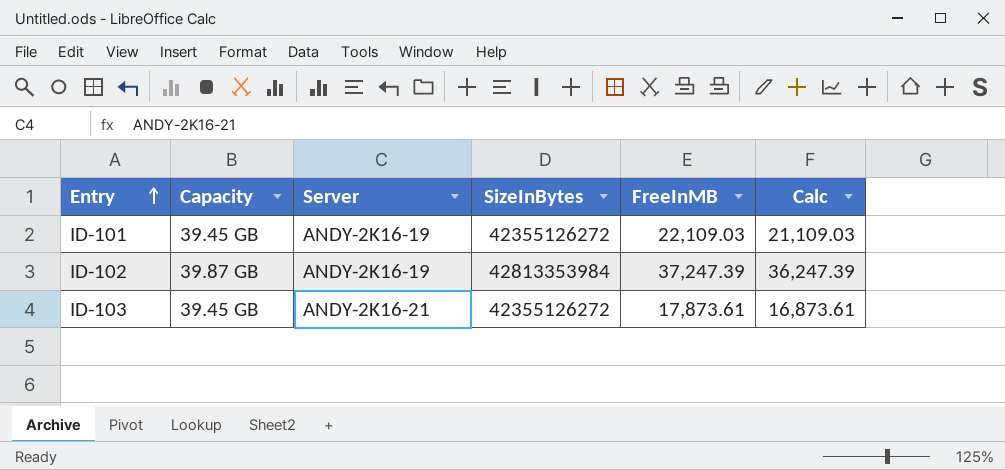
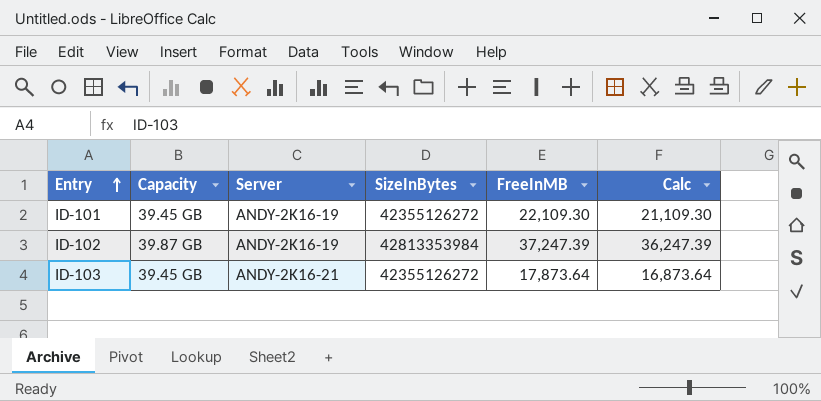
ID-101 | FreeInMB: 22,109.03 -> 22,109.30
ID-101 | Calc: 21,109.03 -> 21,109.30
ID-103 | FreeInMB: 17,873.61 -> 17,873.64
ID-103 | Calc: 16,873.61 -> 16,873.64

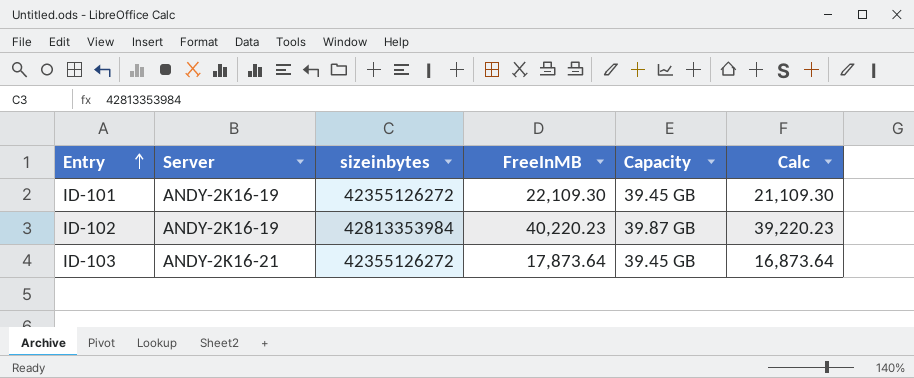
column name: SizeInBytes -> sizeinbytes
column Capacity | position: 2 -> 5
ID-102 | FreeInMB: 37,247.39 -> 40,220.23
ID-102 | Calc: 36,247.39 -> 39,220.23

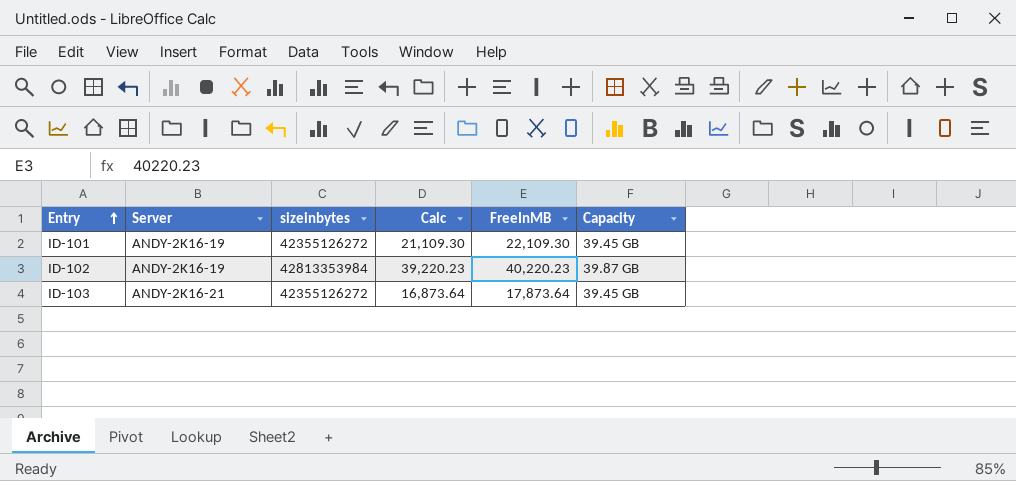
column Calc | position: 6 -> 4

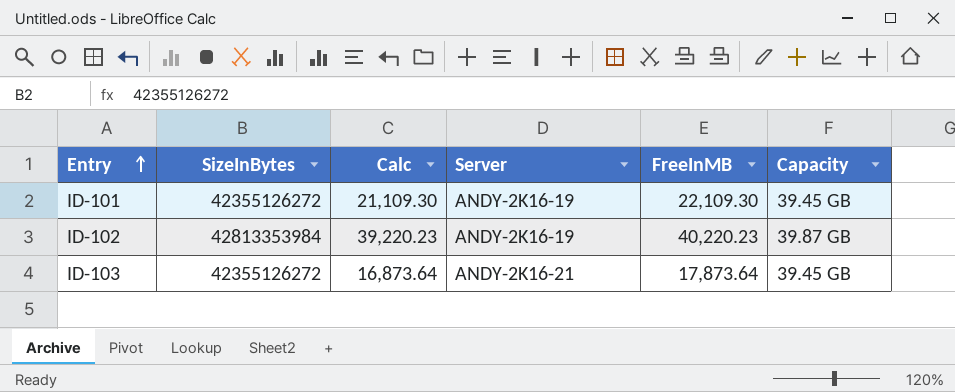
column name: sizeinbytes -> SizeInBytes
column Server | position: 2 -> 4

